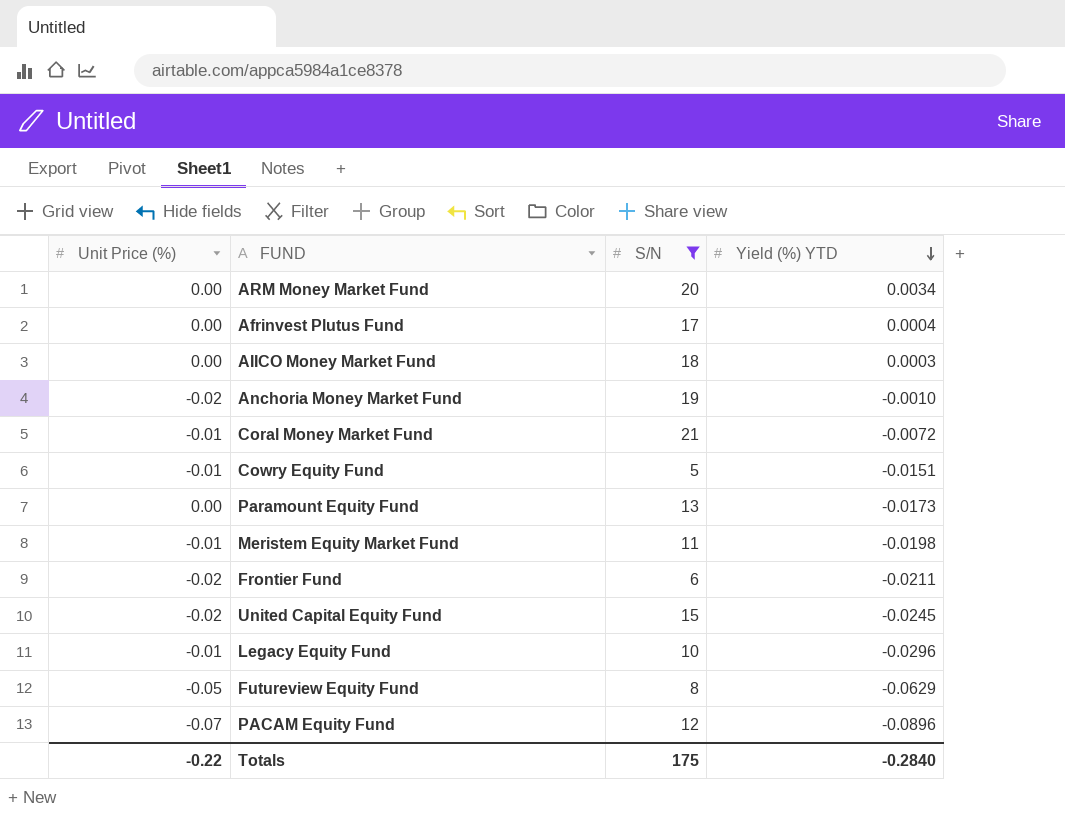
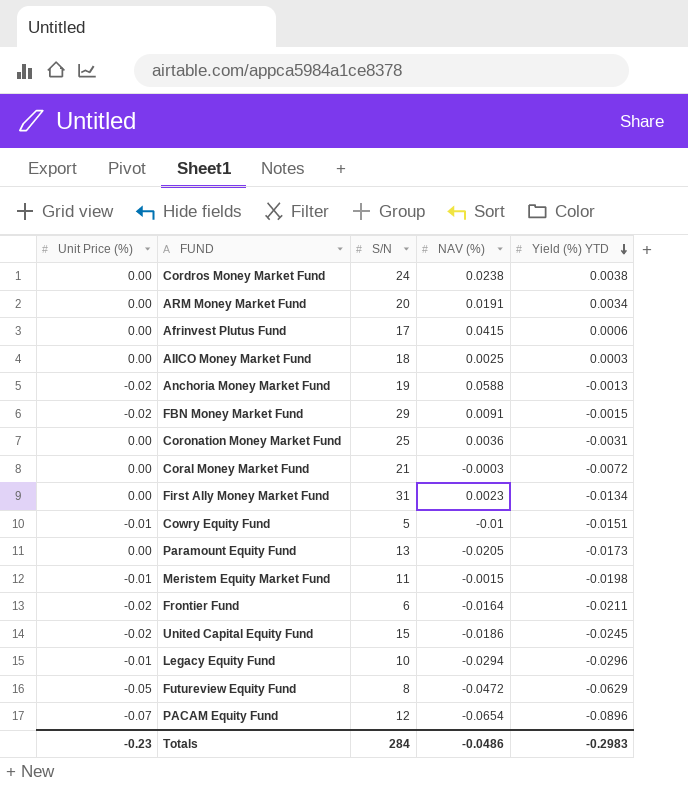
filter: S/N <= 21 -> none
column NAV (%) | position: none -> 4
Afrinvest Plutus Fund | Yield (%) YTD: 0.0004 -> 0.0006
Anchoria Money Market Fund | Yield (%) YTD: -0.0010 -> -0.0013
Coral Money Market Fund | Unit Price (%): -0.01 -> 0.00
Totals | Unit Price (%): -0.22 -> -0.23
Totals | S/N: 175 -> 284
Totals | Yield (%) YTD: -0.2840 -> -0.2983

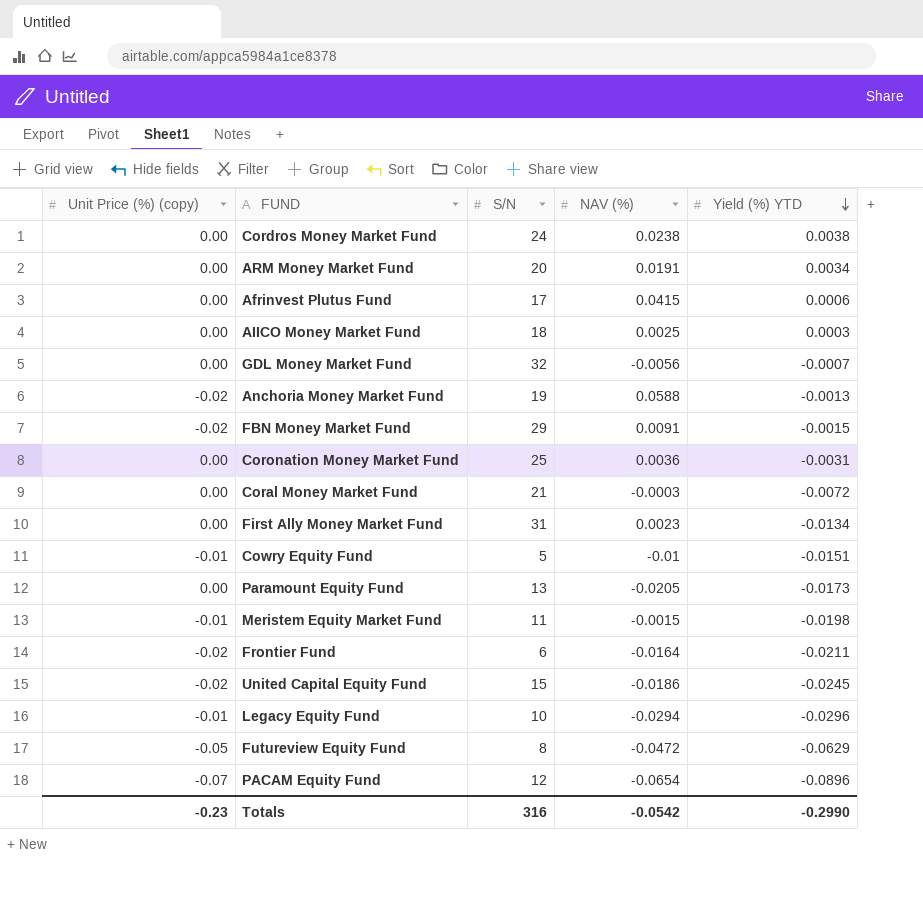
column name: Unit Price (%) -> Unit Price (%) (copy)
row GDL Money Market Fund: none -> 0.00 | 32 | -0.0056 | -0.0007
Totals | S/N: 284 -> 316
Totals | NAV (%): -0.0486 -> -0.0542
Totals | Yield (%) YTD: -0.2983 -> -0.2990

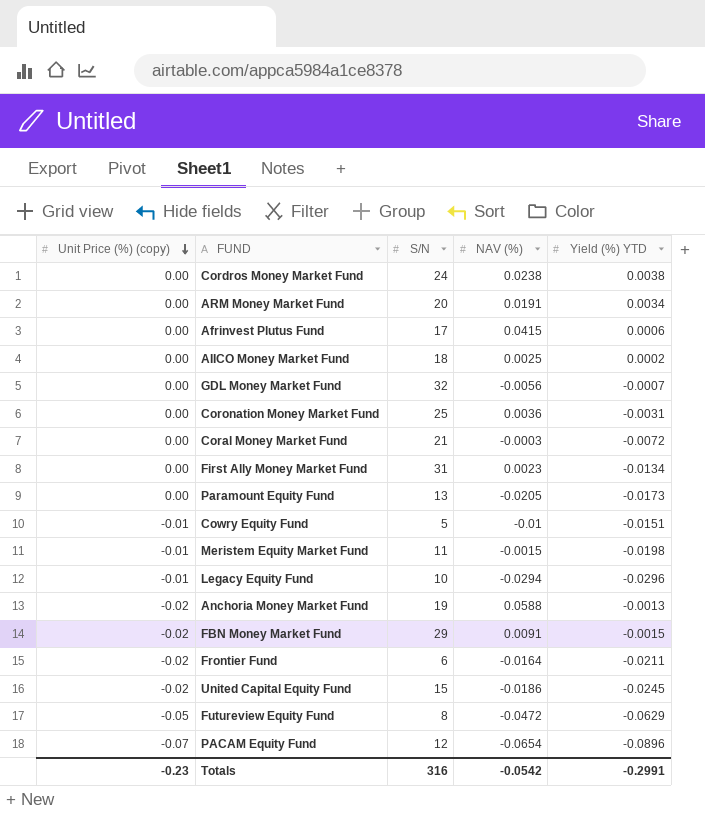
row order: Yield (%) YTD descending -> Unit Price (%) (copy) descending
AIICO Money Market Fund | Yield (%) YTD: 0.0003 -> 0.0002
Totals | Yield (%) YTD: -0.2990 -> -0.2991

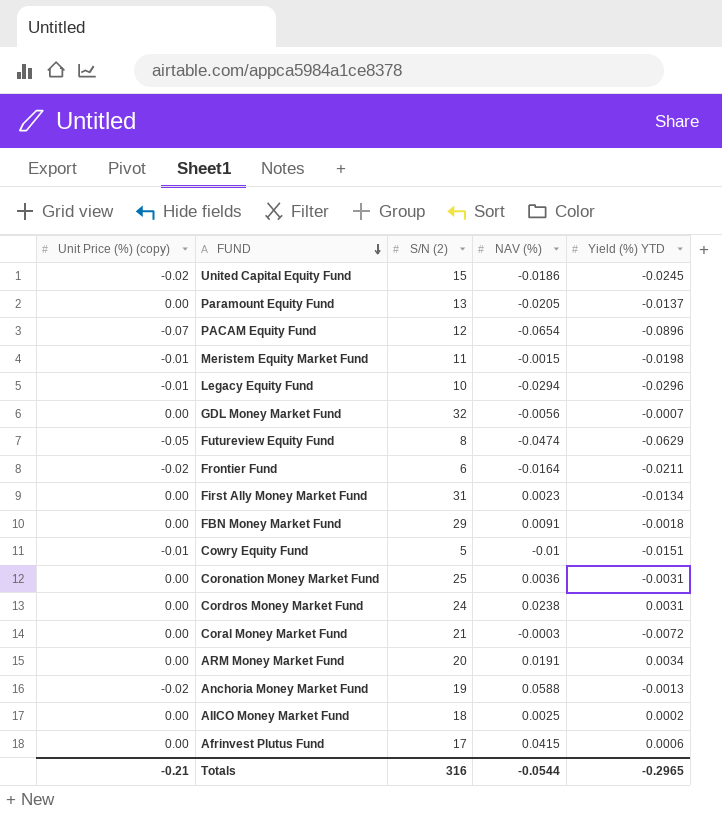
row order: Unit Price (%) (copy) descending -> FUND descending
column name: S/N -> S/N (2)
Paramount Equity Fund | Yield (%) YTD: -0.0173 -> -0.0137
Futureview Equity Fund | NAV (%): -0.0472 -> -0.0474
FBN Money Market Fund | Unit Price (%) (copy): -0.02 -> 0.00
FBN Money Market Fund | Yield (%) YTD: -0.0015 -> -0.0018
Cordros Money Market Fund | Yield (%) YTD: 0.0038 -> 0.0031
Totals | Unit Price (%) (copy): -0.23 -> -0.21
Totals | NAV (%): -0.0542 -> -0.0544
Totals | Yield (%) YTD: -0.2991 -> -0.2965

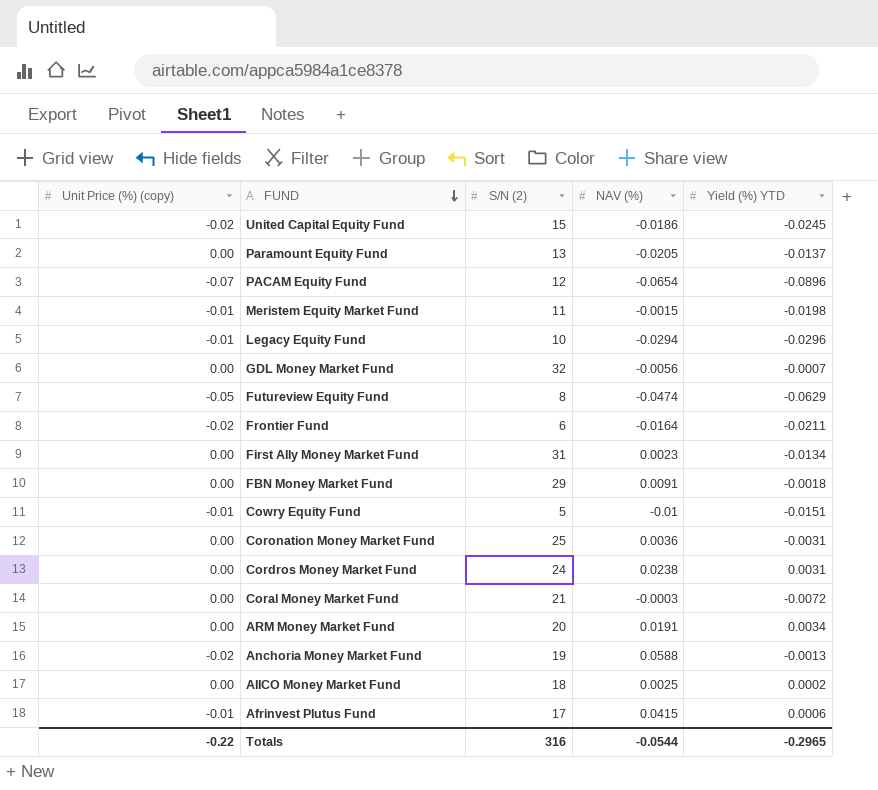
Afrinvest Plutus Fund | Unit Price (%) (copy): 0.00 -> -0.01
Totals | Unit Price (%) (copy): -0.21 -> -0.22

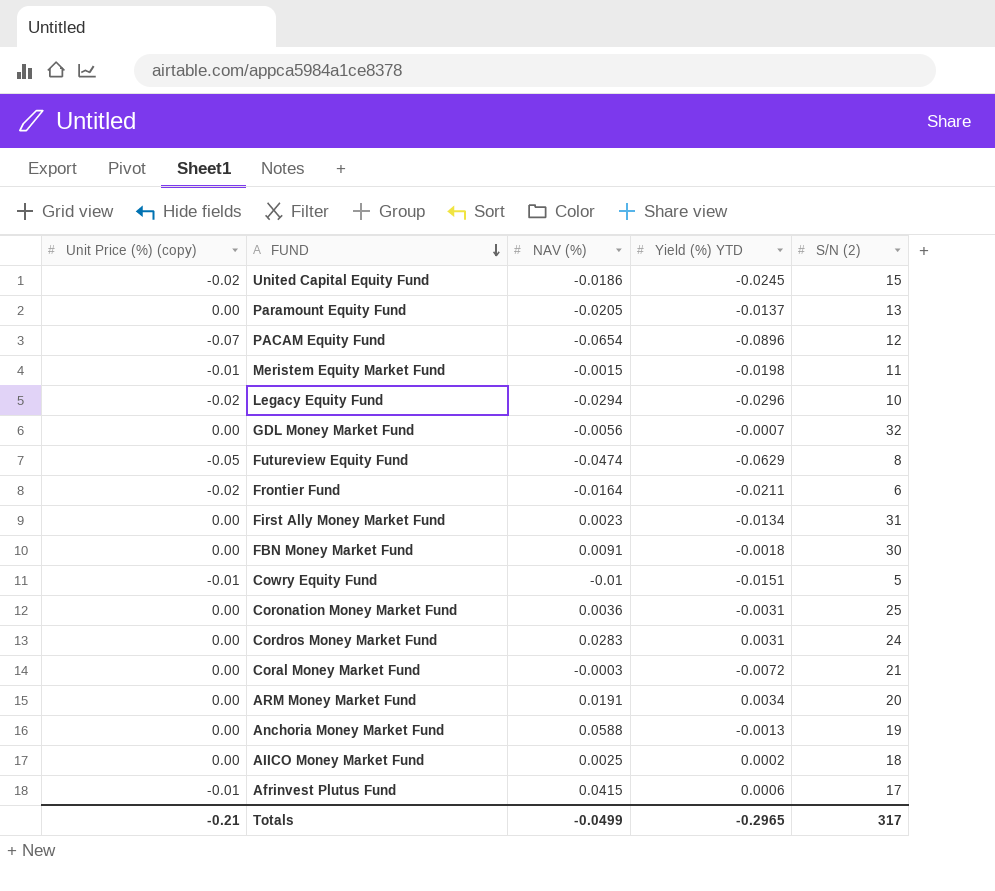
column S/N (2) | position: 3 -> 5
Legacy Equity Fund | Unit Price (%) (copy): -0.01 -> -0.02
FBN Money Market Fund | S/N (2): 29 -> 30
Cordros Money Market Fund | NAV (%): 0.0238 -> 0.0283
Anchoria Money Market Fund | Unit Price (%) (copy): -0.02 -> 0.00
Totals | Unit Price (%) (copy): -0.22 -> -0.21
Totals | NAV (%): -0.0544 -> -0.0499
Totals | S/N (2): 316 -> 317

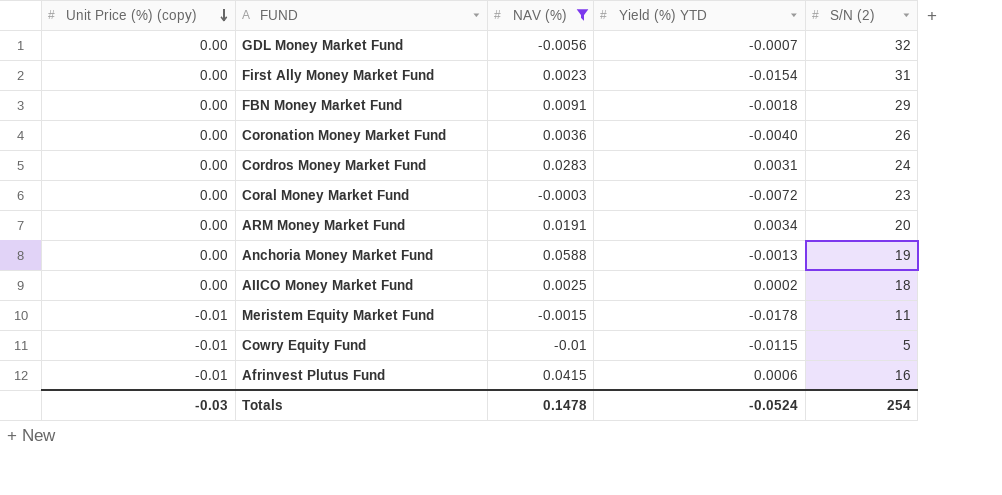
filter: none -> NAV (%) >= -0.01
row order: FUND descending -> Unit Price (%) (copy) descending
First Ally Money Market Fund | Yield (%) YTD: -0.0134 -> -0.0154
FBN Money Market Fund | S/N (2): 30 -> 29
Coronation Money Market Fund | Yield (%) YTD: -0.0031 -> -0.0040
Coronation Money Market Fund | S/N (2): 25 -> 26
Coral Money Market Fund | S/N (2): 21 -> 23
Meristem Equity Market Fund | Yield (%) YTD: -0.0198 -> -0.0178
Cowry Equity Fund | Yield (%) YTD: -0.0151 -> -0.0115
Afrinvest Plutus Fund | S/N (2): 17 -> 16
Totals | Unit Price (%) (copy): -0.21 -> -0.03
Totals | NAV (%): -0.0499 -> 0.1478
Totals | Yield (%) YTD: -0.2965 -> -0.0524
Totals | S/N (2): 317 -> 254

